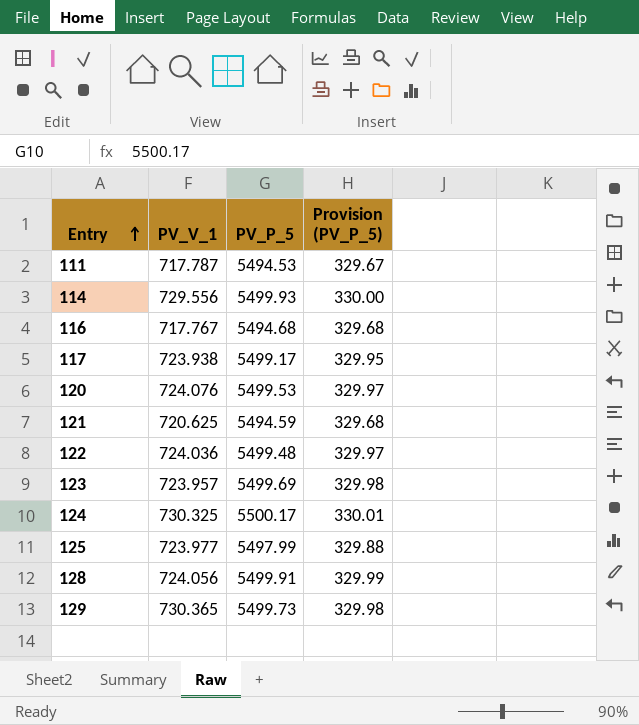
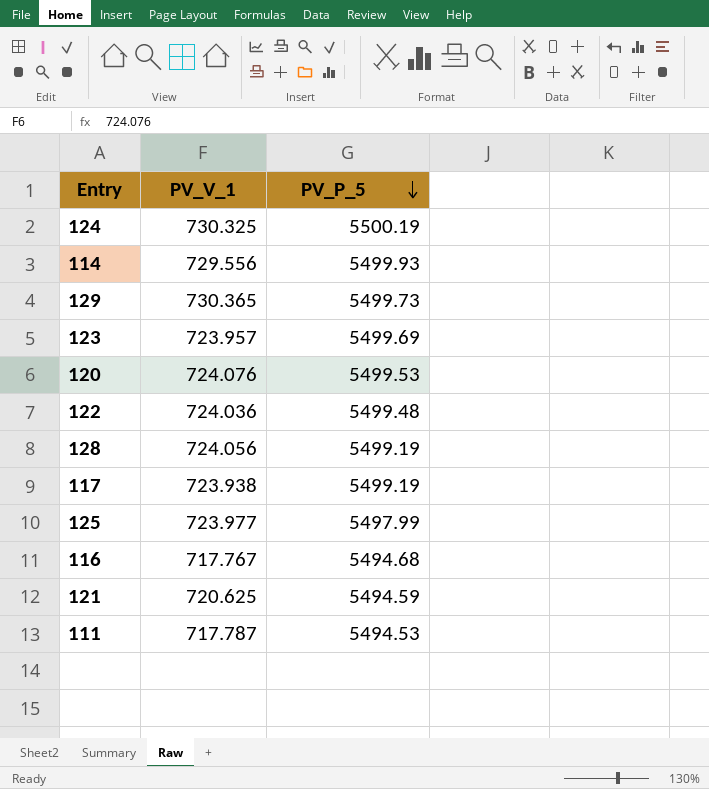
row order: Entry ascending -> PV_P_5 descending
column Provision (PV_P_5) | formula: [PV_P_5] * 0.06 -> none
124 | PV_P_5: 5500.17 -> 5500.19
128 | PV_P_5: 5499.91 -> 5499.19
117 | PV_P_5: 5499.17 -> 5499.19

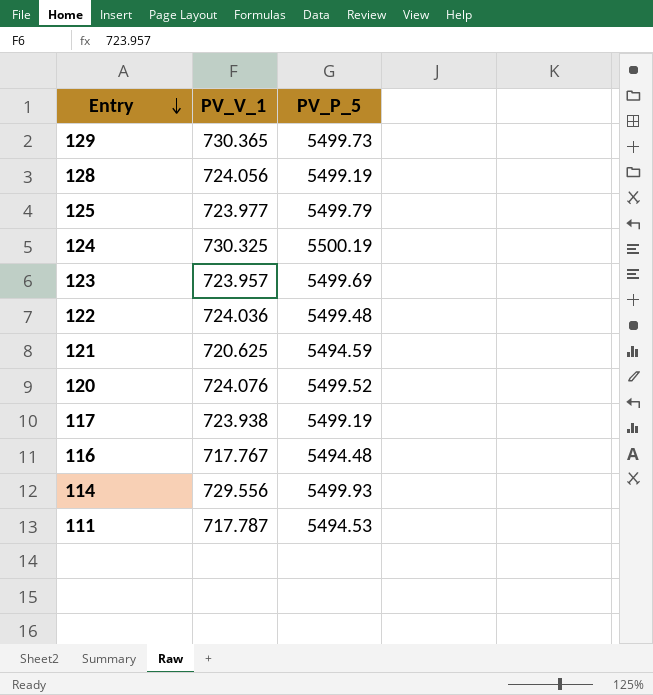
row order: PV_P_5 descending -> Entry descending
125 | PV_P_5: 5497.99 -> 5499.79
120 | PV_P_5: 5499.53 -> 5499.52
116 | PV_P_5: 5494.68 -> 5494.48

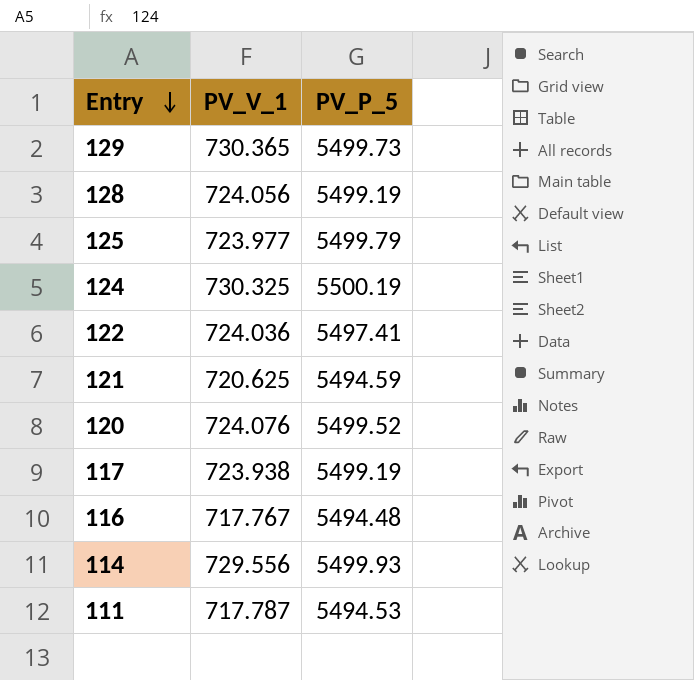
row 123: 723.957 | 5499.69 -> none
122 | PV_P_5: 5499.48 -> 5497.41

